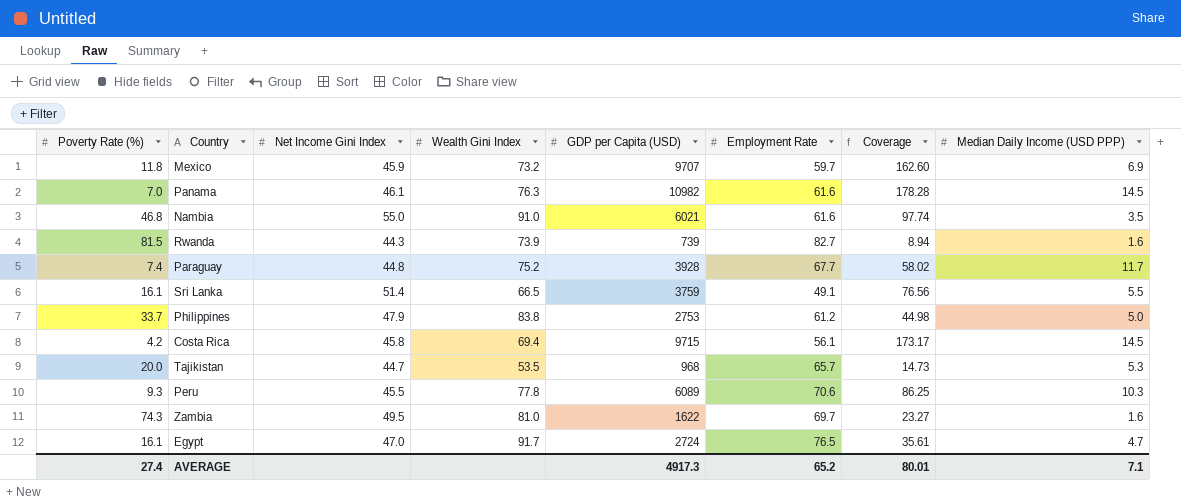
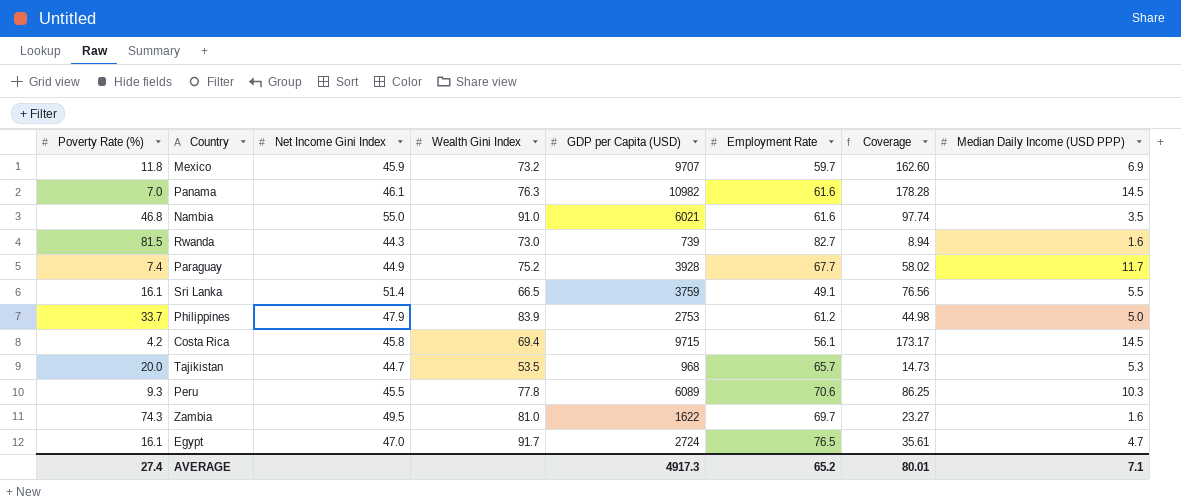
Rwanda | Wealth Gini Index: 73.9 -> 73.0
Paraguay | Net Income Gini Index: 44.8 -> 44.9
Philippines | Wealth Gini Index: 83.8 -> 83.9

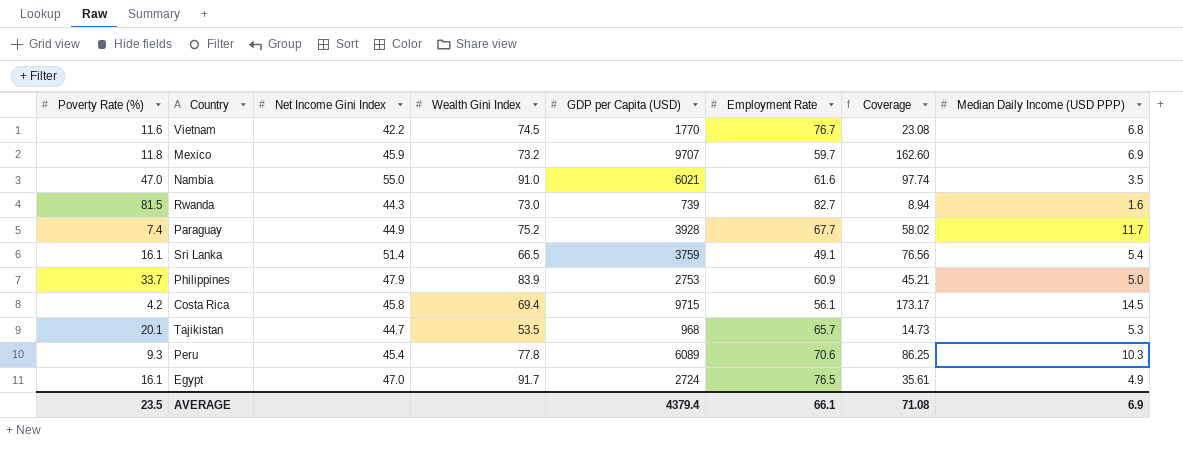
row Panama: 7.0 | 46.1 | 76.3 | 10982 | 61.6 | 178.28 | 14.5 -> none
row Zambia: 74.3 | 49.5 | 81.0 | 1622 | 69.7 | 23.27 | 1.6 -> none
row Vietnam: none -> 11.6 | 42.2 | 74.5 | 1770 | 76.7 | 23.08 | 6.8
Nambia | Poverty Rate (%): 46.8 -> 47.0
Sri Lanka | Median Daily Income (USD PPP): 5.5 -> 5.4
Philippines | Employment Rate: 61.2 -> 60.9
Philippines | Coverage: 44.98 -> 45.21
Tajikistan | Poverty Rate (%): 20.0 -> 20.1
Peru | Net Income Gini Index: 45.5 -> 45.4
Egypt | Median Daily Income (USD PPP): 4.7 -> 4.9
AVERAGE | Poverty Rate (%): 27.4 -> 23.5
AVERAGE | GDP per Capita (USD): 4917.3 -> 4379.4
AVERAGE | Employment Rate: 65.2 -> 66.1
AVERAGE | Coverage: 80.01 -> 71.08
AVERAGE | Median Daily Income (USD PPP): 7.1 -> 6.9

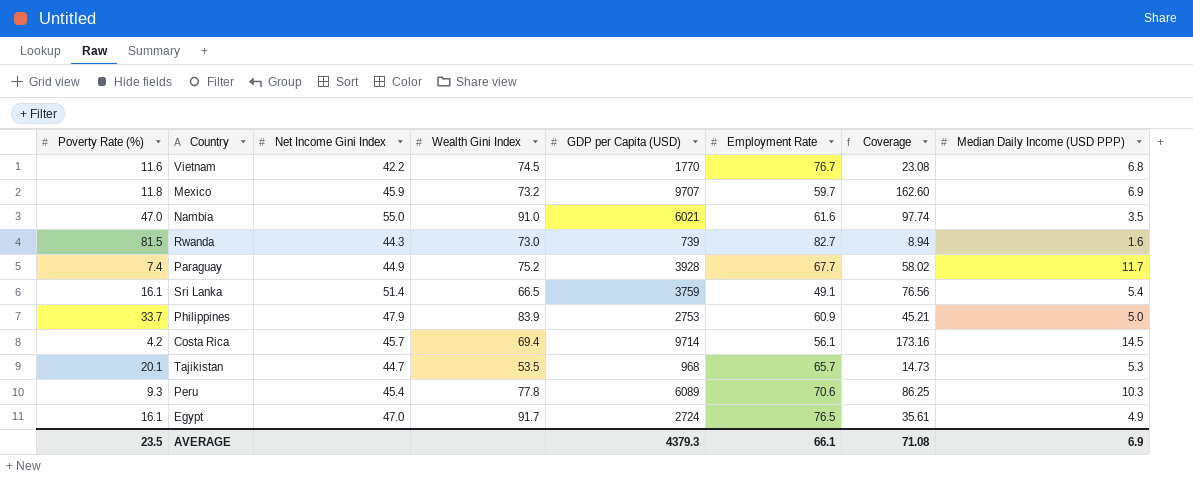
Costa Rica | Net Income Gini Index: 45.8 -> 45.7
Costa Rica | GDP per Capita (USD): 9715 -> 9714
Costa Rica | Coverage: 173.17 -> 173.16
AVERAGE | GDP per Capita (USD): 4379.4 -> 4379.3

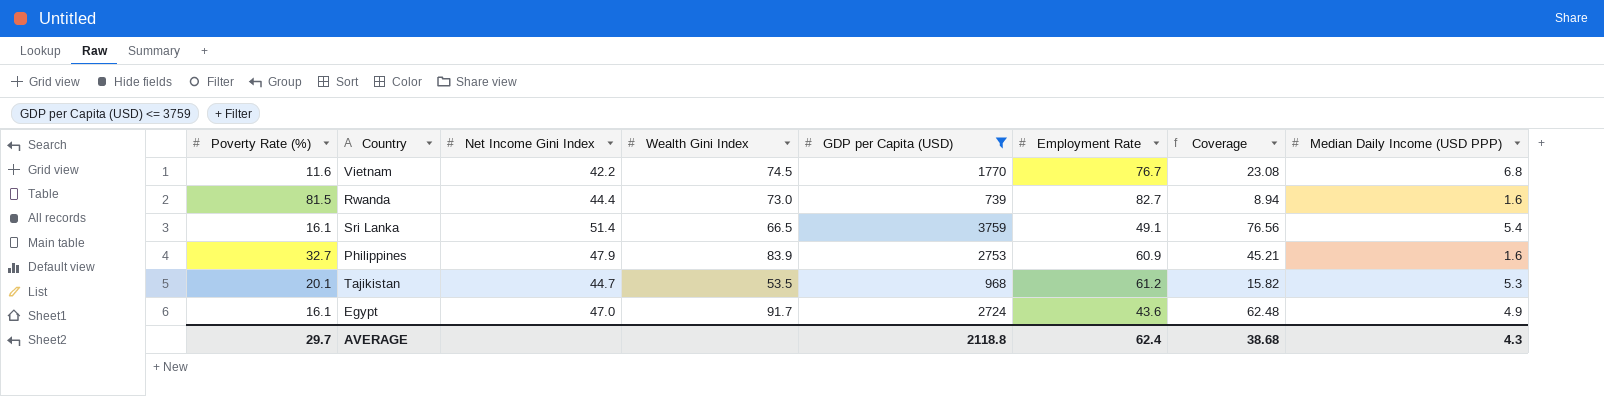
filter: none -> GDP per Capita (USD) <= 3759
Rwanda | Net Income Gini Index: 44.3 -> 44.4
Philippines | Poverty Rate (%): 33.7 -> 32.7
Philippines | Median Daily Income (USD PPP): 5.0 -> 1.6
Tajikistan | Employment Rate: 65.7 -> 61.2
Tajikistan | Coverage: 14.73 -> 15.82
Egypt | Employment Rate: 76.5 -> 43.6
Egypt | Coverage: 35.61 -> 62.48
AVERAGE | Poverty Rate (%): 23.5 -> 29.7
AVERAGE | GDP per Capita (USD): 4379.3 -> 2118.8
AVERAGE | Employment Rate: 66.1 -> 62.4
AVERAGE | Coverage: 71.08 -> 38.68
AVERAGE | Median Daily Income (USD PPP): 6.9 -> 4.3

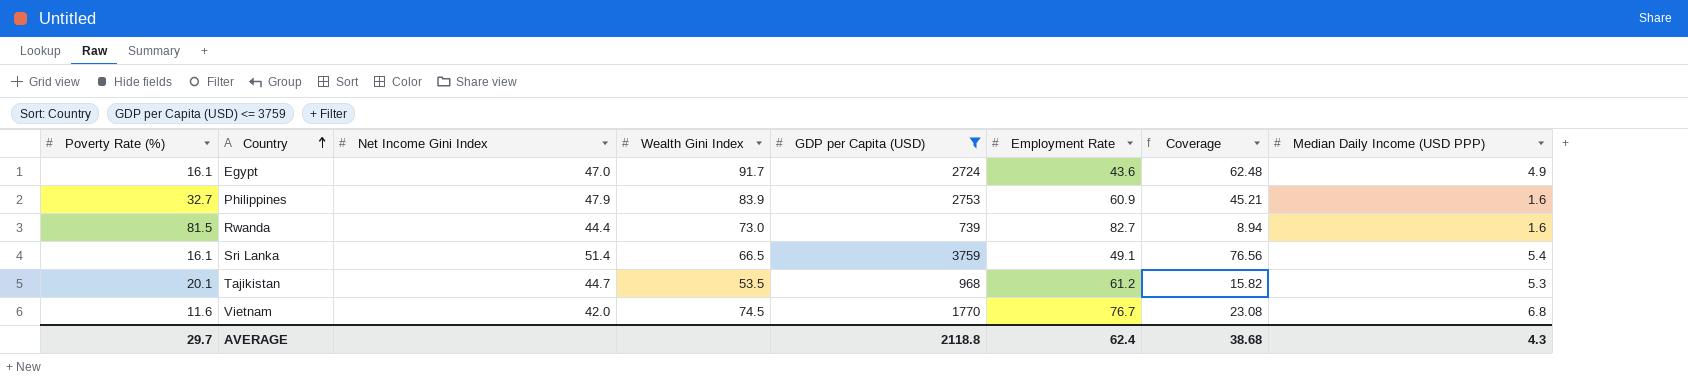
row order: none -> Country ascending
Vietnam | Net Income Gini Index: 42.2 -> 42.0

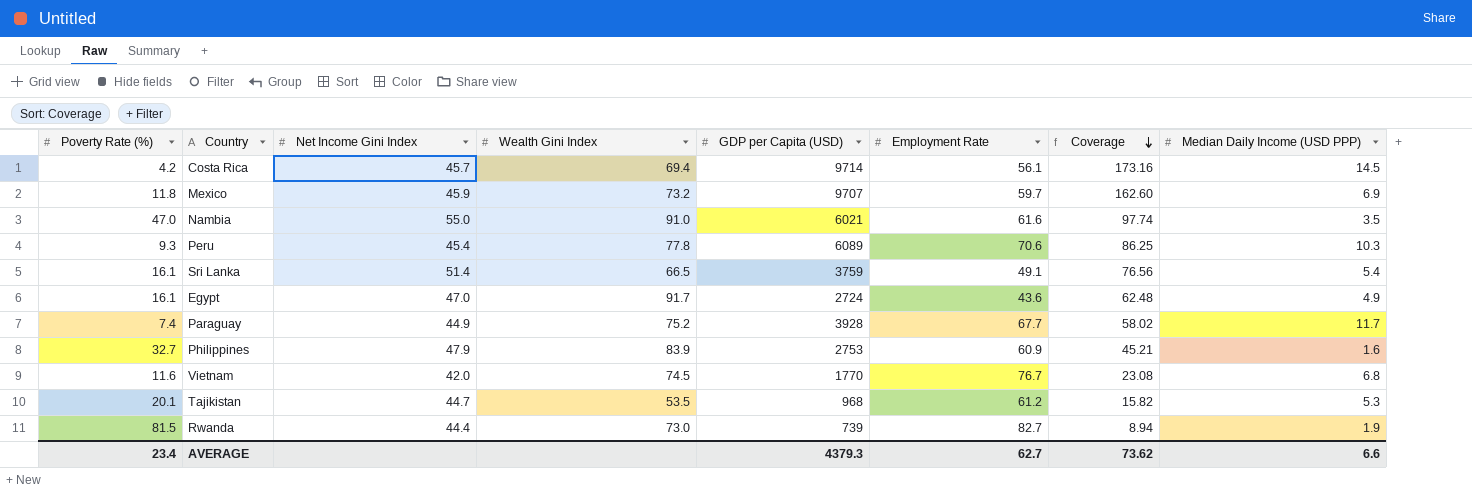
filter: GDP per Capita (USD) <= 3759 -> none
row order: Country ascending -> Coverage descending
Rwanda | Median Daily Income (USD PPP): 1.6 -> 1.9
AVERAGE | Poverty Rate (%): 29.7 -> 23.4
AVERAGE | GDP per Capita (USD): 2118.8 -> 4379.3
AVERAGE | Employment Rate: 62.4 -> 62.7
AVERAGE | Coverage: 38.68 -> 73.62
AVERAGE | Median Daily Income (USD PPP): 4.3 -> 6.6

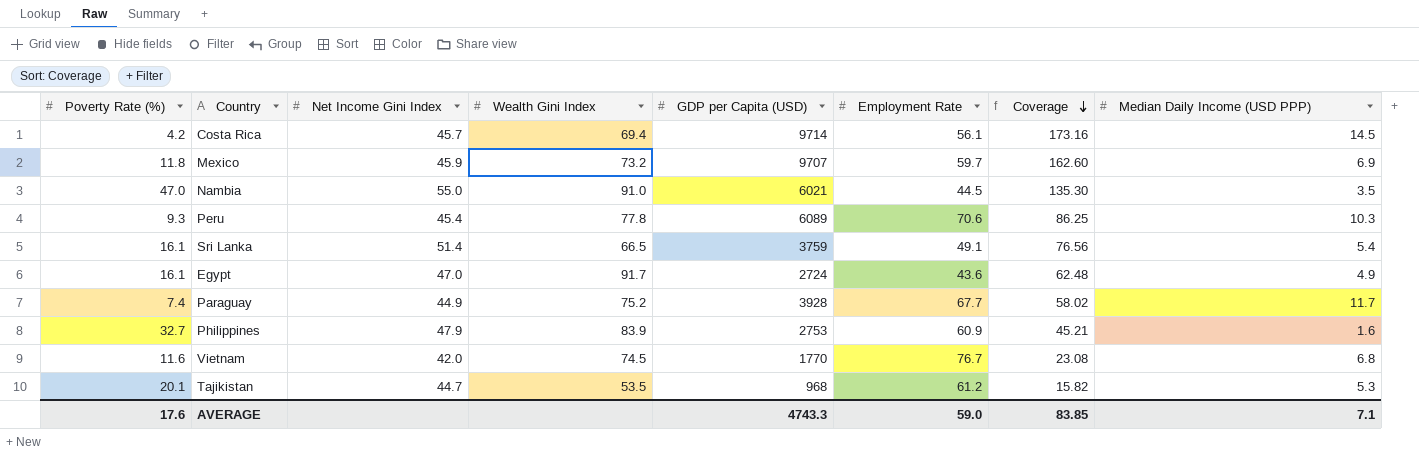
row Rwanda: 81.5 | 44.4 | 73.0 | 739 | 82.7 | 8.94 | 1.9 -> none
Nambia | Employment Rate: 61.6 -> 44.5
Nambia | Coverage: 97.74 -> 135.30
AVERAGE | Poverty Rate (%): 23.4 -> 17.6
AVERAGE | GDP per Capita (USD): 4379.3 -> 4743.3
AVERAGE | Employment Rate: 62.7 -> 59.0
AVERAGE | Coverage: 73.62 -> 83.85
AVERAGE | Median Daily Income (USD PPP): 6.6 -> 7.1

